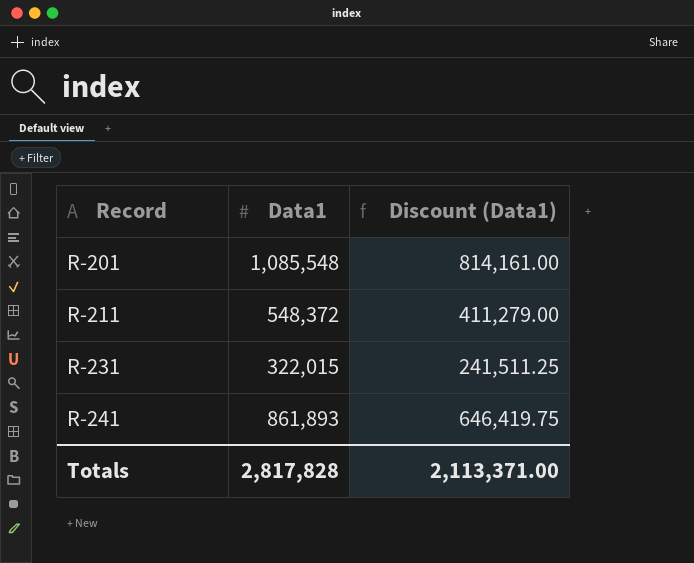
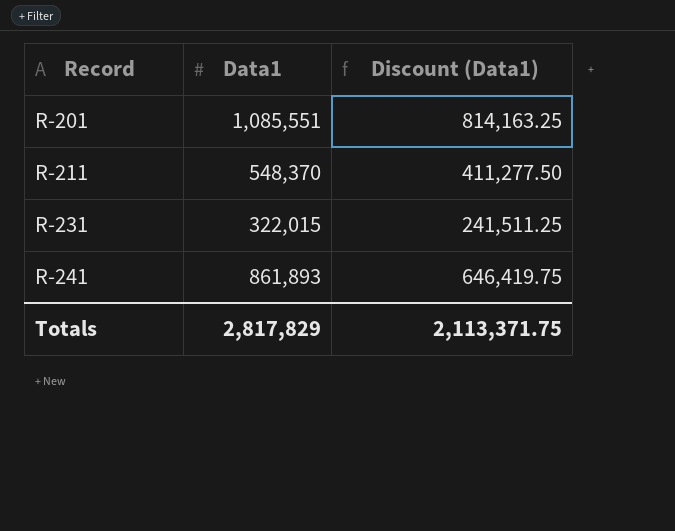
R-201 | Data1: 1,085,548 -> 1,085,551
R-201 | Discount (Data1): 814,161.00 -> 814,163.25
R-211 | Data1: 548,372 -> 548,370
R-211 | Discount (Data1): 411,279.00 -> 411,277.50
Totals | Data1: 2,817,828 -> 2,817,829
Totals | Discount (Data1): 2,113,371.00 -> 2,113,371.75

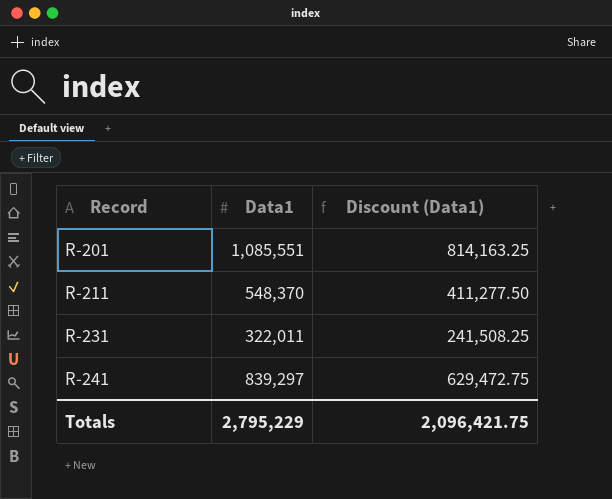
R-231 | Data1: 322,015 -> 322,011
R-231 | Discount (Data1): 241,511.25 -> 241,508.25
R-241 | Data1: 861,893 -> 839,297
R-241 | Discount (Data1): 646,419.75 -> 629,472.75
Totals | Data1: 2,817,829 -> 2,795,229
Totals | Discount (Data1): 2,113,371.75 -> 2,096,421.75

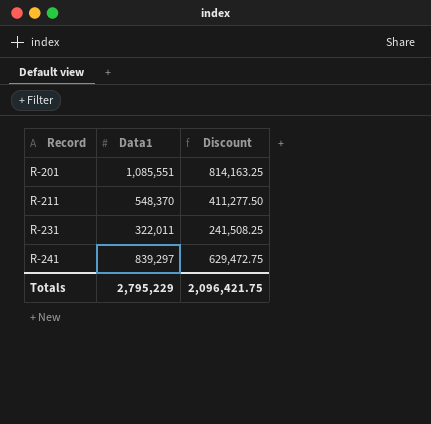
column name: Discount (Data1) -> Discount

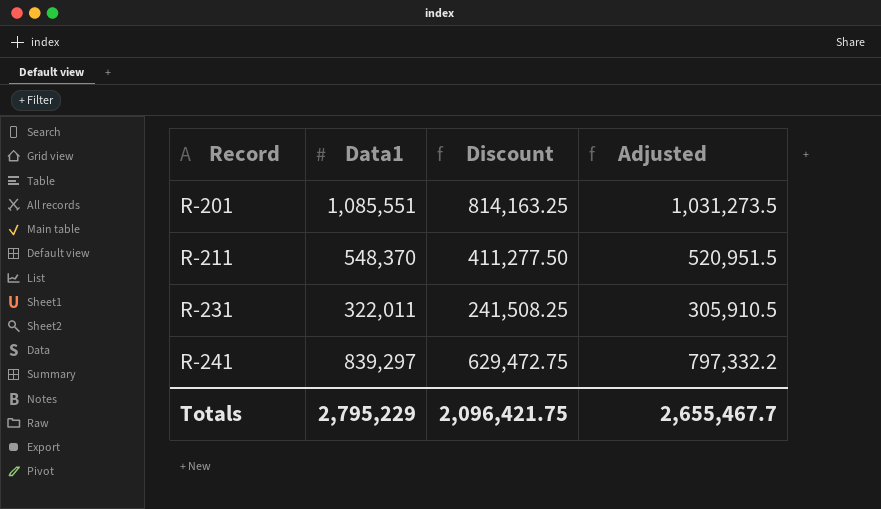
column Adjusted | formula: none -> [Data1] * 0.95

